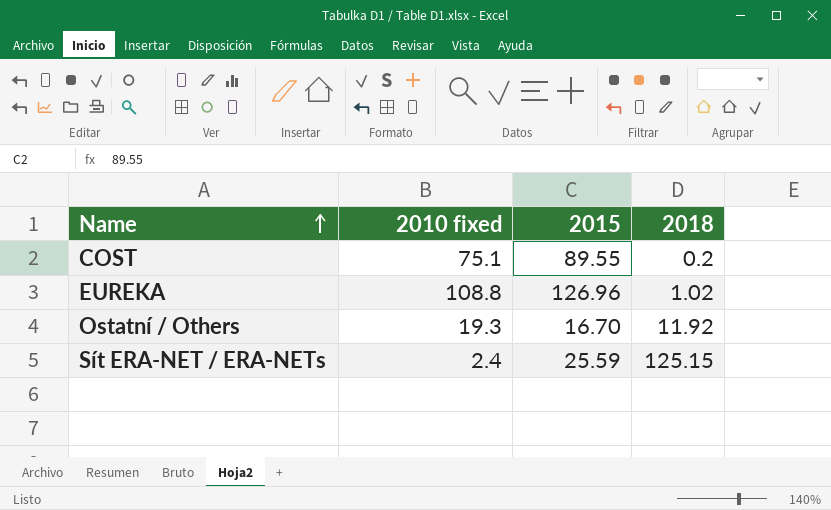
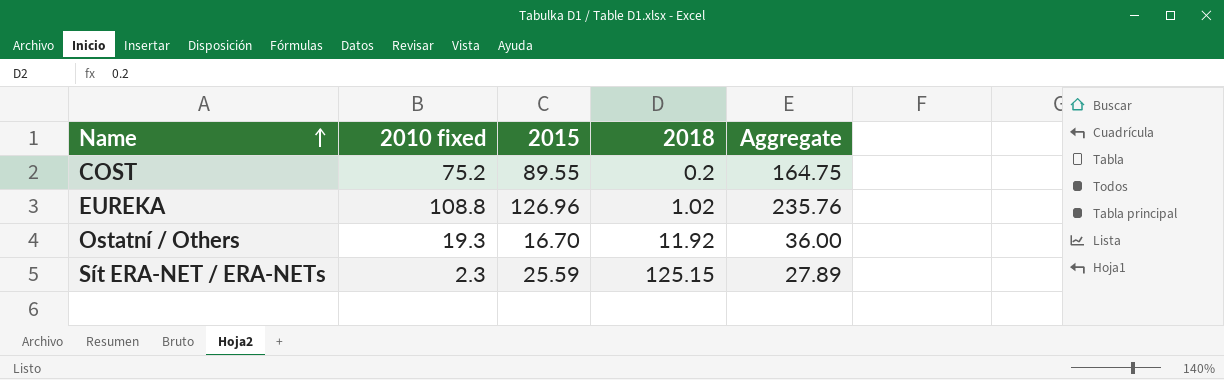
column Aggregate | formula: none -> [2010 fixed] + [2015]
COST | 2010 fixed: 75.1 -> 75.2
Sít ERA-NET / ERA-NETs | 2010 fixed: 2.4 -> 2.3

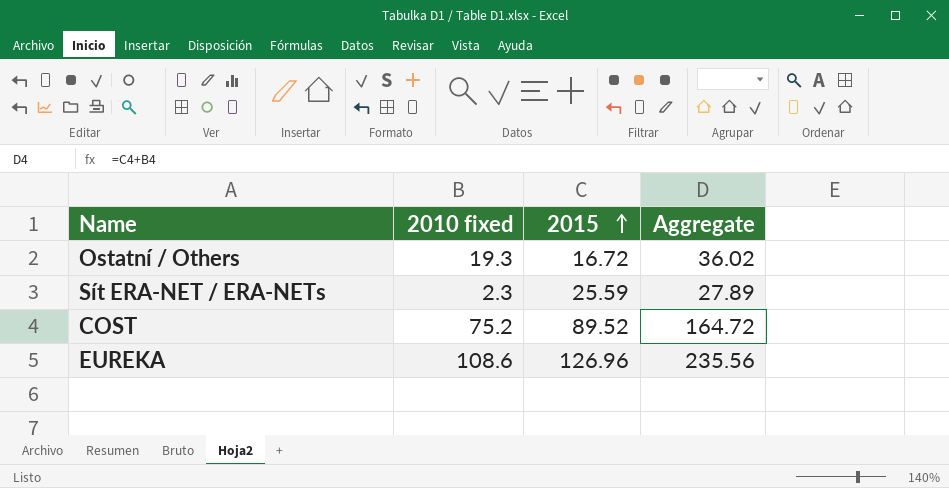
row order: Name ascending -> 2015 ascending
column 2018 | position: 4 -> none
Ostatní / Others | 2015: 16.70 -> 16.72
Ostatní / Others | Aggregate: 36.00 -> 36.02
COST | 2015: 89.55 -> 89.52
COST | Aggregate: 164.75 -> 164.72
EUREKA | 2010 fixed: 108.8 -> 108.6
EUREKA | Aggregate: 235.76 -> 235.56

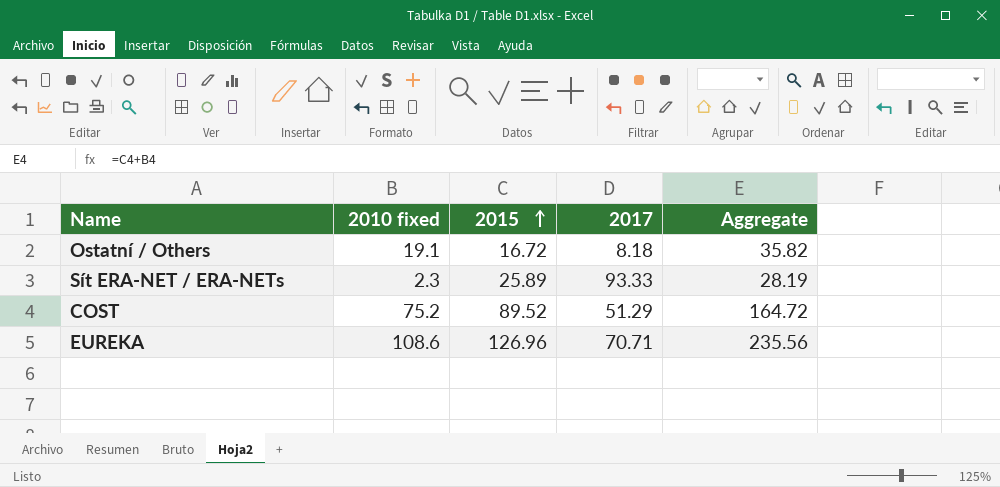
column 2017 | position: none -> 4
Ostatní / Others | 2010 fixed: 19.3 -> 19.1
Ostatní / Others | Aggregate: 36.02 -> 35.82
Sít ERA-NET / ERA-NETs | 2015: 25.59 -> 25.89
Sít ERA-NET / ERA-NETs | Aggregate: 27.89 -> 28.19

